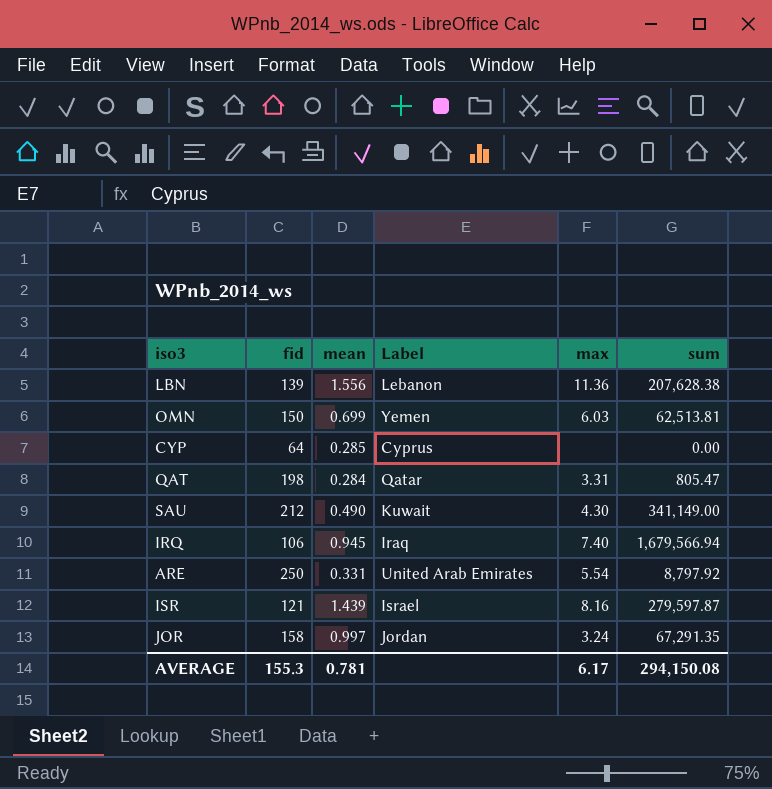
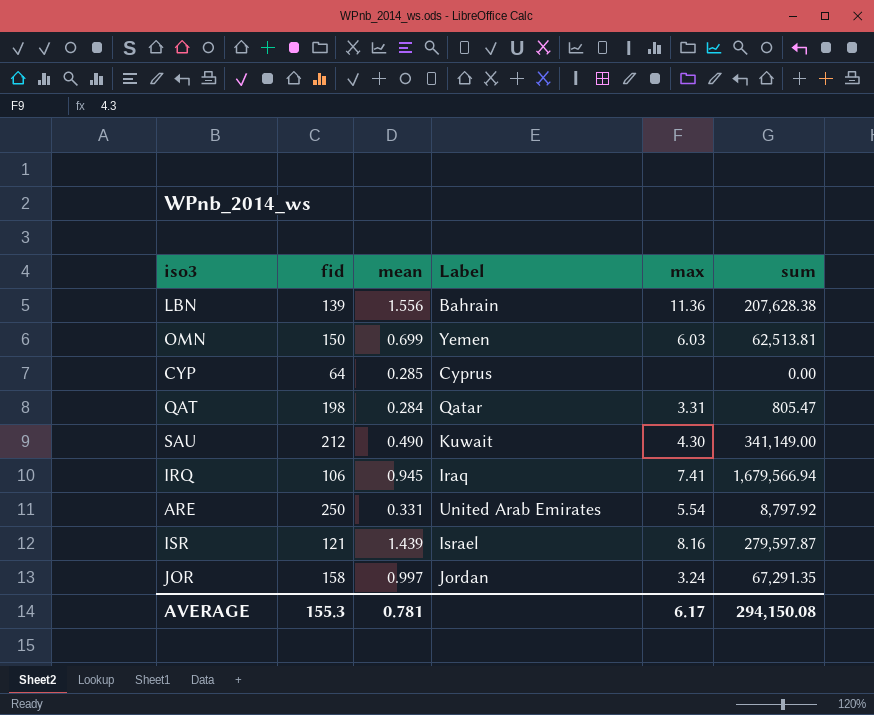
LBN | Label: Lebanon -> Bahrain
IRQ | max: 7.40 -> 7.41

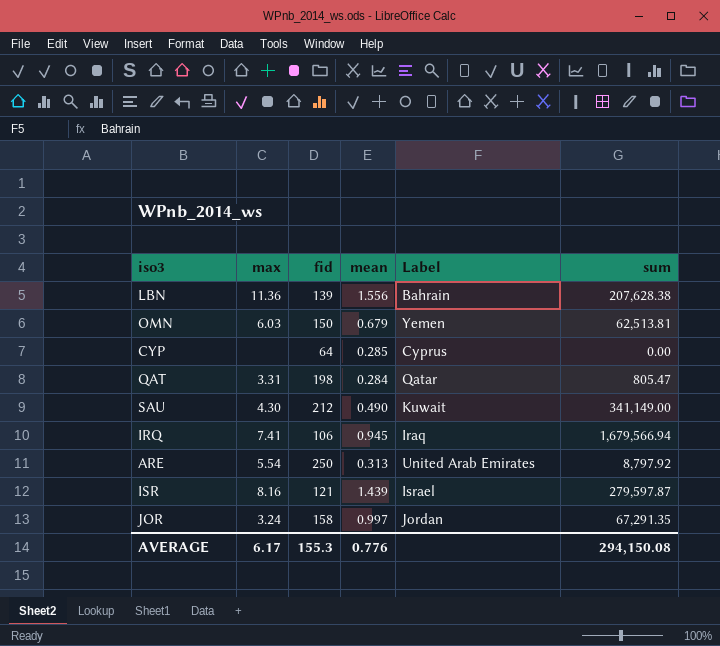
column max | position: 5 -> 2
OMN | mean: 0.699 -> 0.679
ARE | mean: 0.331 -> 0.313
AVERAGE | mean: 0.781 -> 0.776

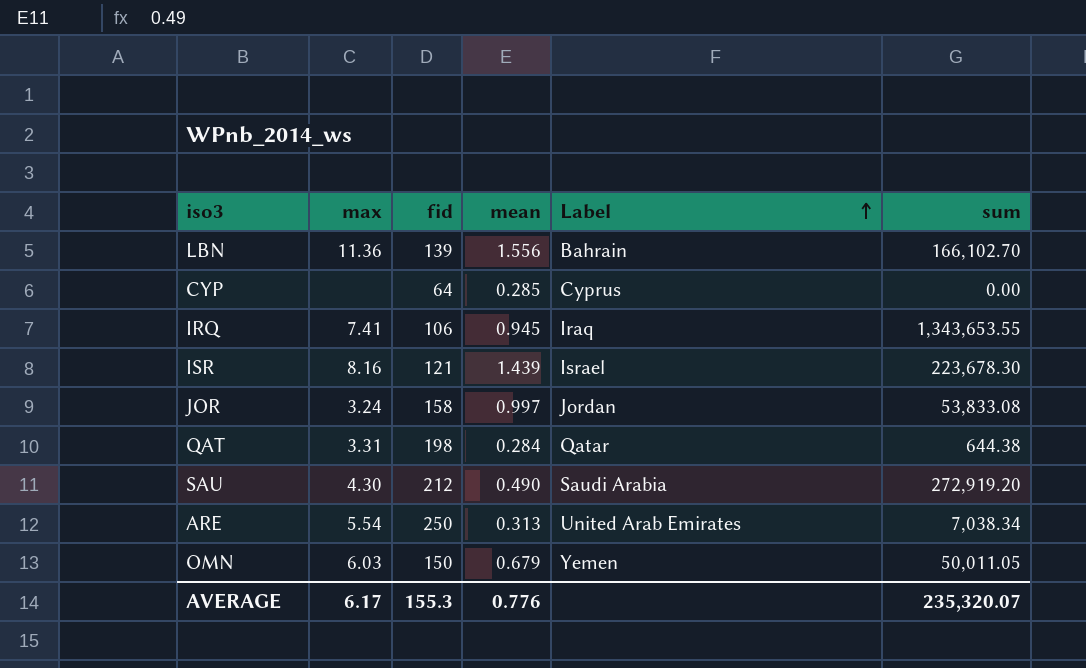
row order: none -> Label ascending
LBN | sum: 207,628.38 -> 166,102.70
IRQ | sum: 1,679,566.94 -> 1,343,653.55
ISR | sum: 279,597.87 -> 223,678.30
JOR | sum: 67,291.35 -> 53,833.08
QAT | sum: 805.47 -> 644.38
SAU | Label: Kuwait -> Saudi Arabia
SAU | sum: 341,149.00 -> 272,919.20
ARE | sum: 8,797.92 -> 7,038.34
OMN | sum: 62,513.81 -> 50,011.05
AVERAGE | sum: 294,150.08 -> 235,320.07

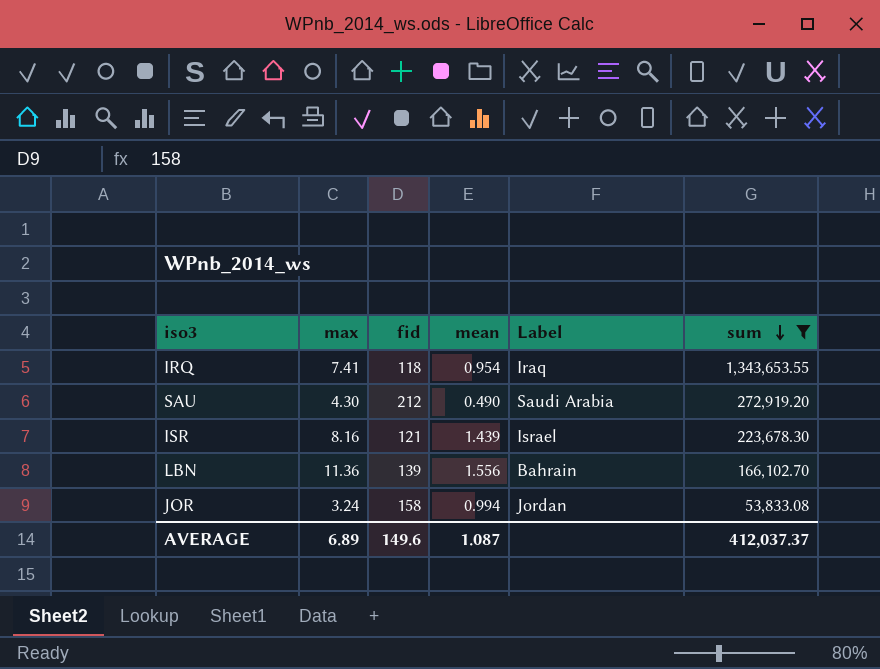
filter: none -> sum >= 53,833.08
row order: Label ascending -> sum descending
IRQ | fid: 106 -> 118
IRQ | mean: 0.945 -> 0.954
JOR | mean: 0.997 -> 0.994
AVERAGE | max: 6.17 -> 6.89
AVERAGE | fid: 155.3 -> 149.6
AVERAGE | mean: 0.776 -> 1.087
AVERAGE | sum: 235,320.07 -> 412,037.37

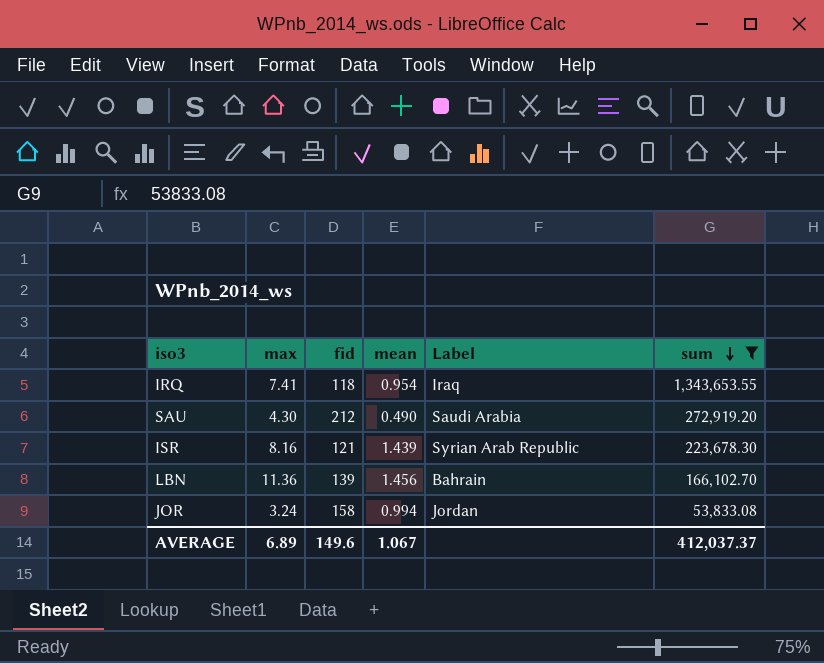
ISR | Label: Israel -> Syrian Arab Republic
LBN | mean: 1.556 -> 1.456
AVERAGE | mean: 1.087 -> 1.067

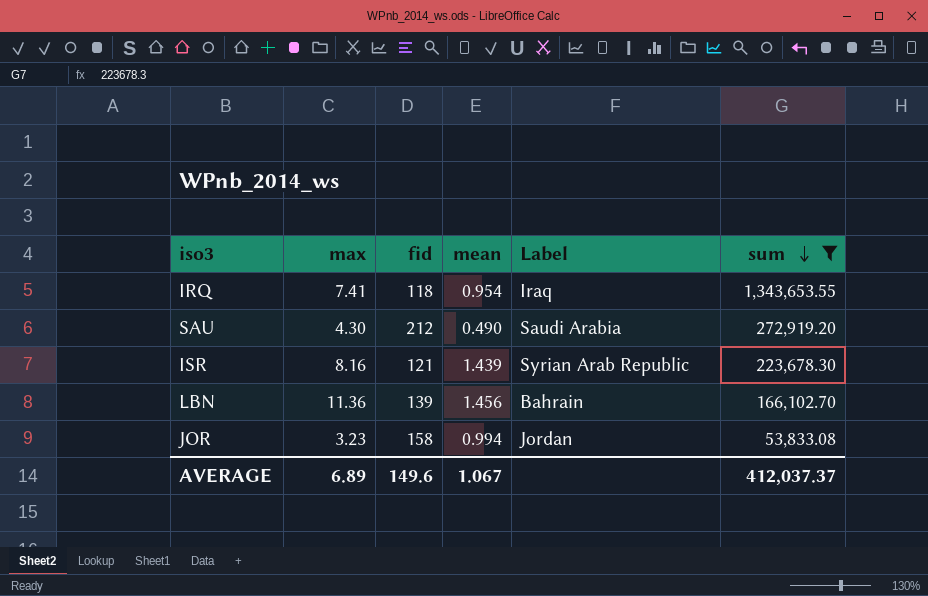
JOR | max: 3.24 -> 3.23

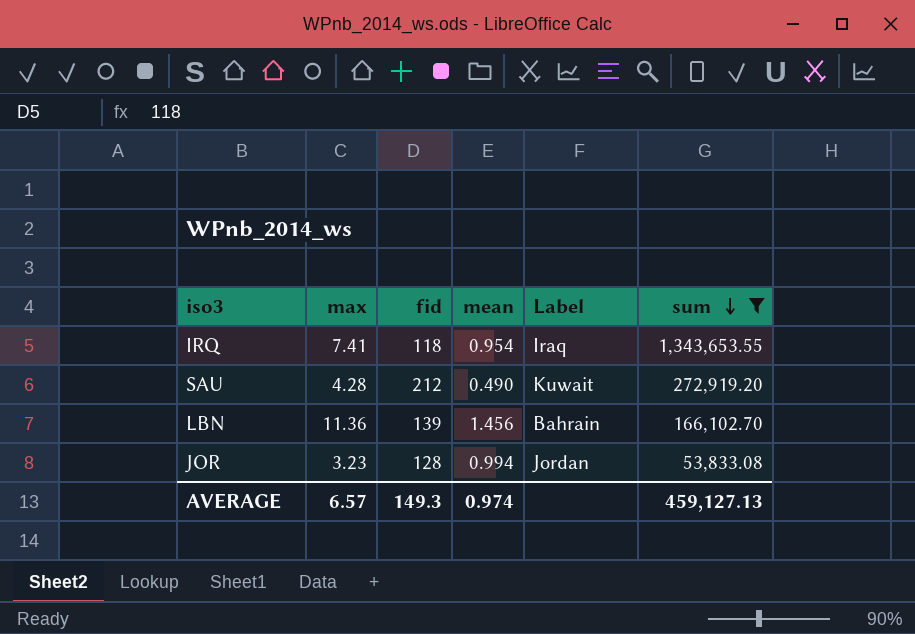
row ISR: 8.16 | 121 | 1.439 | Syrian Arab Republic | 223,678.30 -> none
SAU | max: 4.30 -> 4.28
SAU | Label: Saudi Arabia -> Kuwait
JOR | fid: 158 -> 128
AVERAGE | max: 6.89 -> 6.57
AVERAGE | fid: 149.6 -> 149.3
AVERAGE | mean: 1.067 -> 0.974
AVERAGE | sum: 412,037.37 -> 459,127.13

